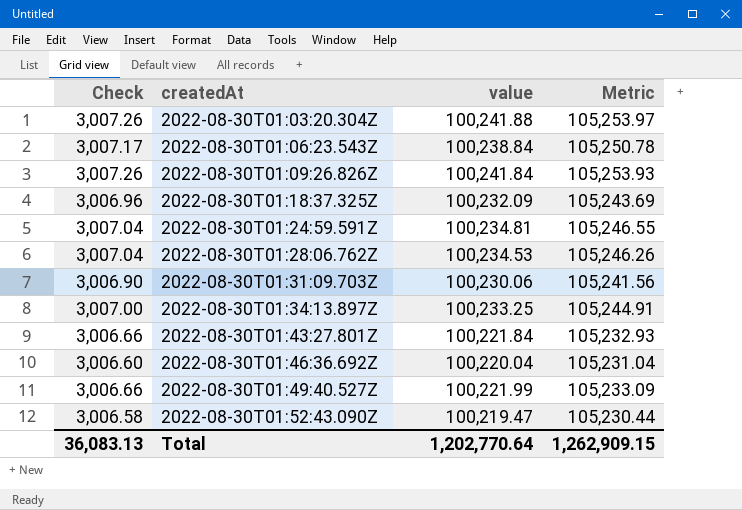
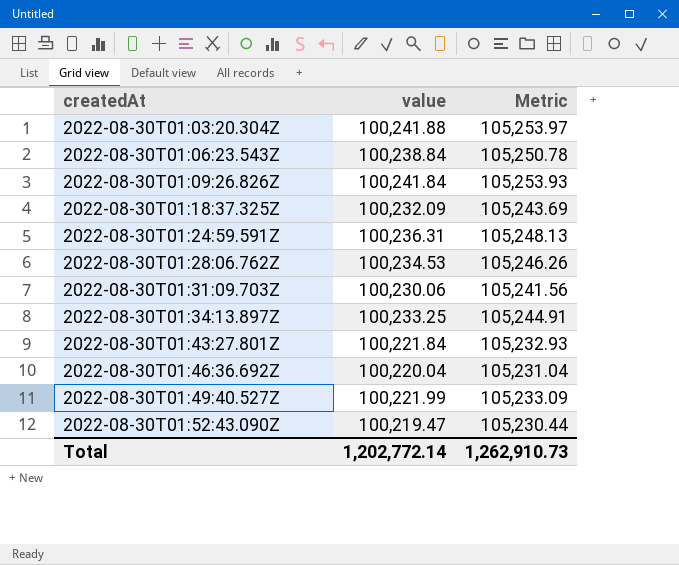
column Check | formula: [value] * 0.03 -> none
2022-08-30T01:24:59.591Z | value: 100,234.81 -> 100,236.31
2022-08-30T01:24:59.591Z | Metric: 105,246.55 -> 105,248.13
Total | value: 1,202,770.64 -> 1,202,772.14
Total | Metric: 1,262,909.15 -> 1,262,910.73

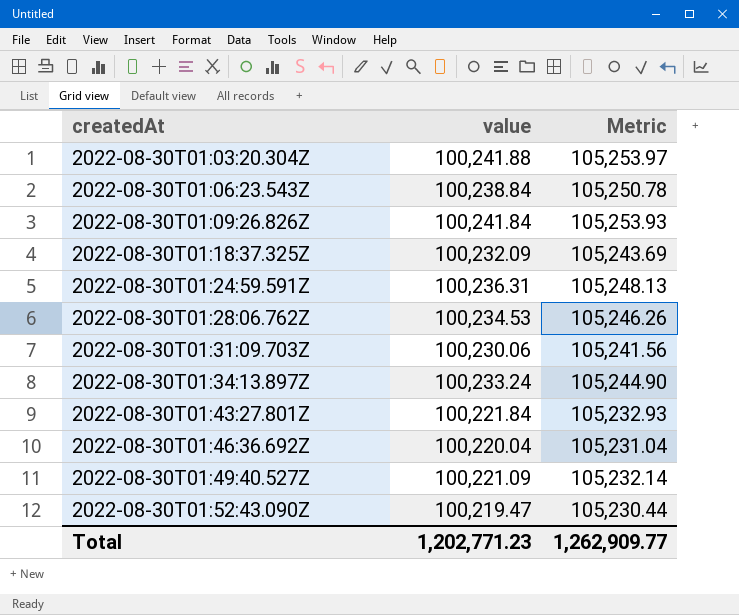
2022-08-30T01:34:13.897Z | value: 100,233.25 -> 100,233.24
2022-08-30T01:34:13.897Z | Metric: 105,244.91 -> 105,244.90
2022-08-30T01:49:40.527Z | value: 100,221.99 -> 100,221.09
2022-08-30T01:49:40.527Z | Metric: 105,233.09 -> 105,232.14
Total | value: 1,202,772.14 -> 1,202,771.23
Total | Metric: 1,262,910.73 -> 1,262,909.77

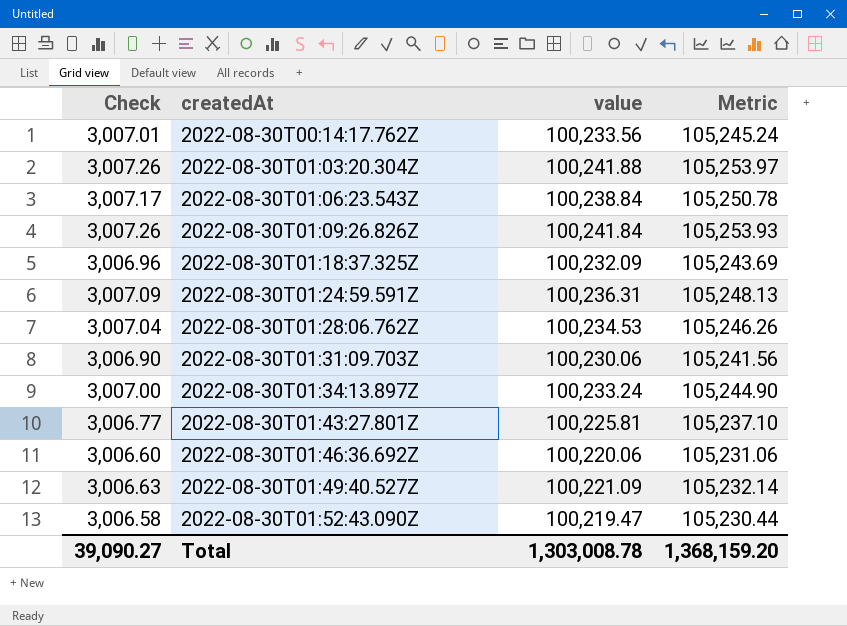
column Check | formula: none -> [value] * 0.03
row 2022-08-30T00:14:17.762Z: none -> 3,007.01 | 100,233.56 | 105,245.24
2022-08-30T01:43:27.801Z | value: 100,221.84 -> 100,225.81
2022-08-30T01:43:27.801Z | Metric: 105,232.93 -> 105,237.10
2022-08-30T01:46:36.692Z | value: 100,220.04 -> 100,220.06
2022-08-30T01:46:36.692Z | Metric: 105,231.04 -> 105,231.06
Total | value: 1,202,771.23 -> 1,303,008.78
Total | Metric: 1,262,909.77 -> 1,368,159.20

